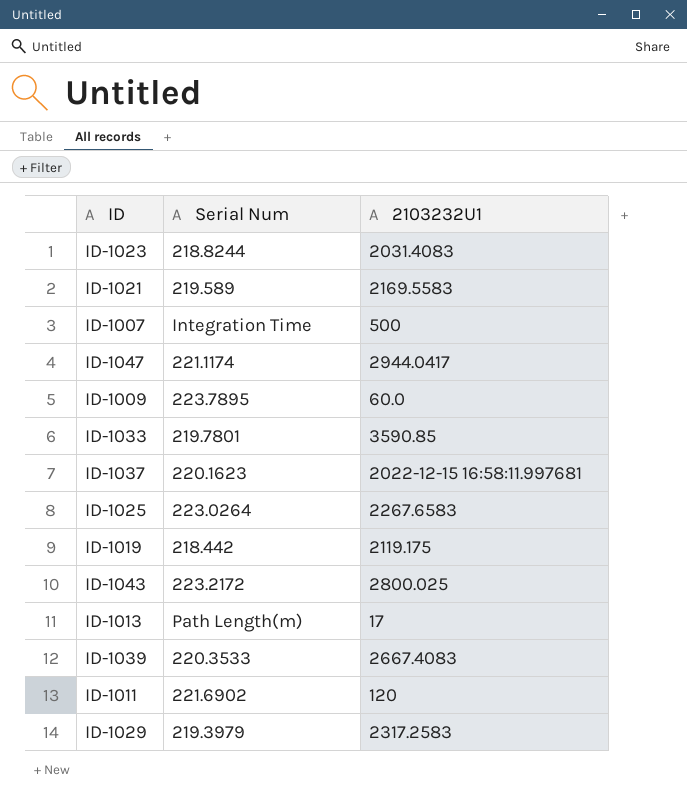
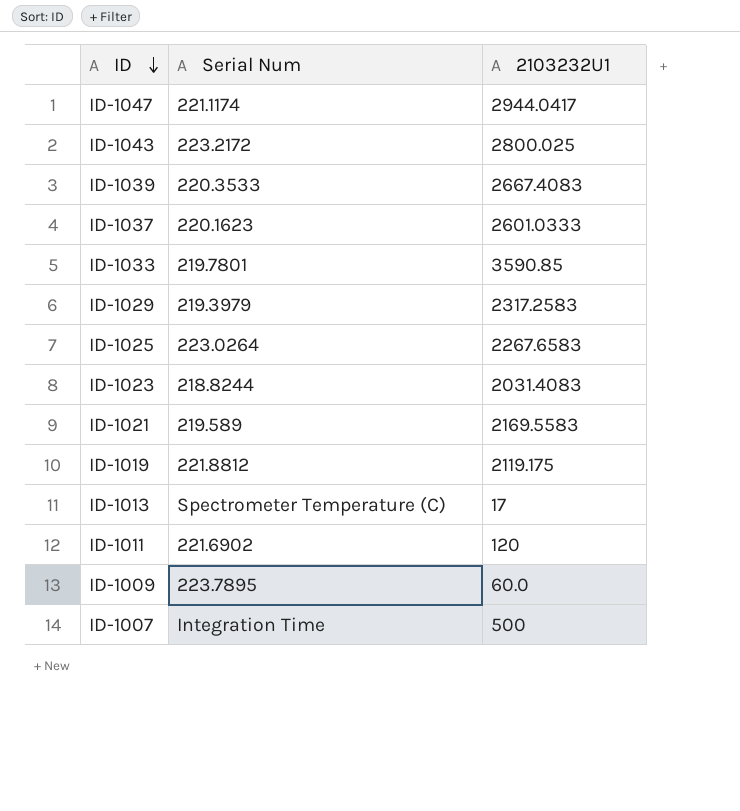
row order: none -> ID descending
ID-1037 | 2103232U1: 2022-12-15 16:58:11.997681 -> 2601.0333
ID-1019 | Serial Num: 218.442 -> 221.8812
ID-1013 | Serial Num: Path Length(m) -> Spectrometer Temperature (C)

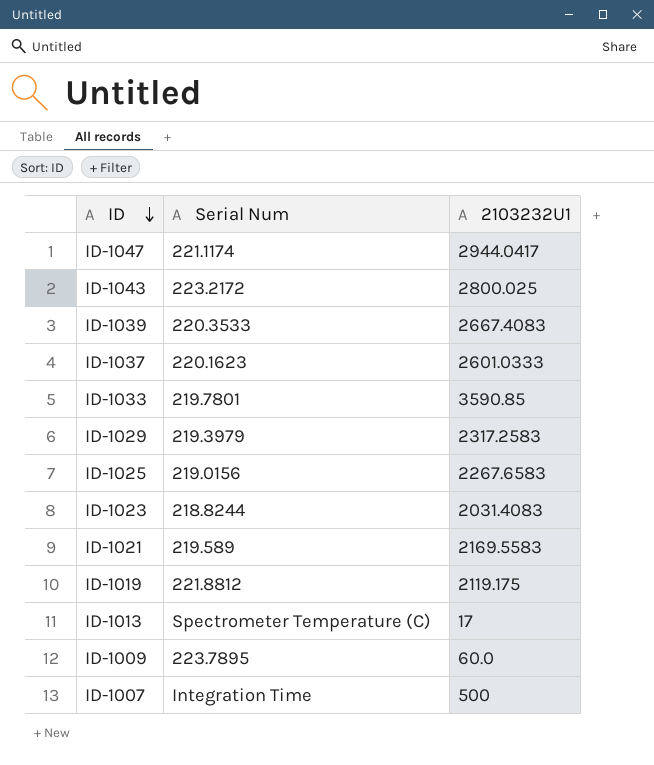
row ID-1011: 221.6902 | 120 -> none
ID-1025 | Serial Num: 223.0264 -> 219.0156

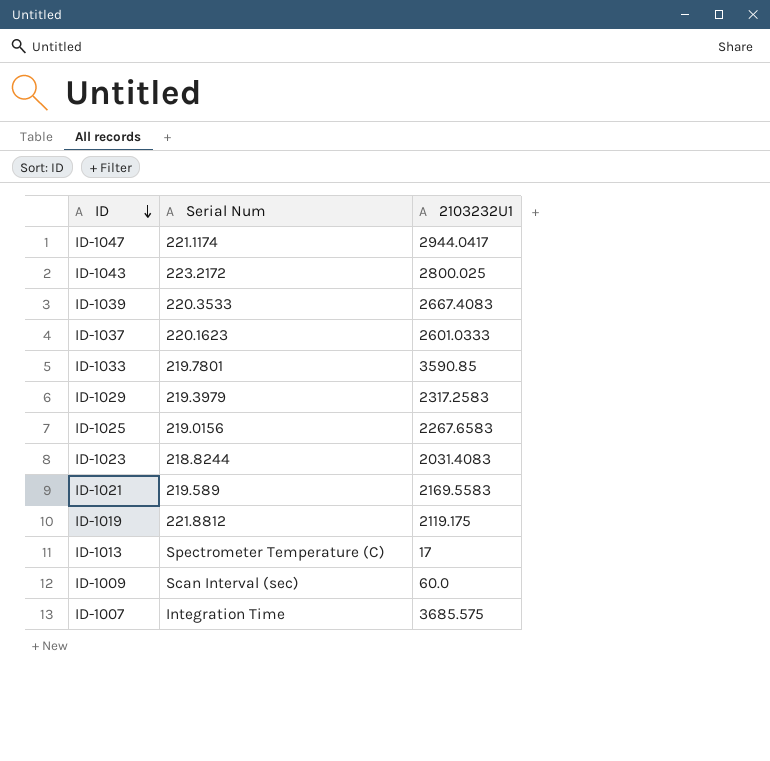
ID-1009 | Serial Num: 223.7895 -> Scan Interval (sec)
ID-1007 | 2103232U1: 500 -> 3685.575

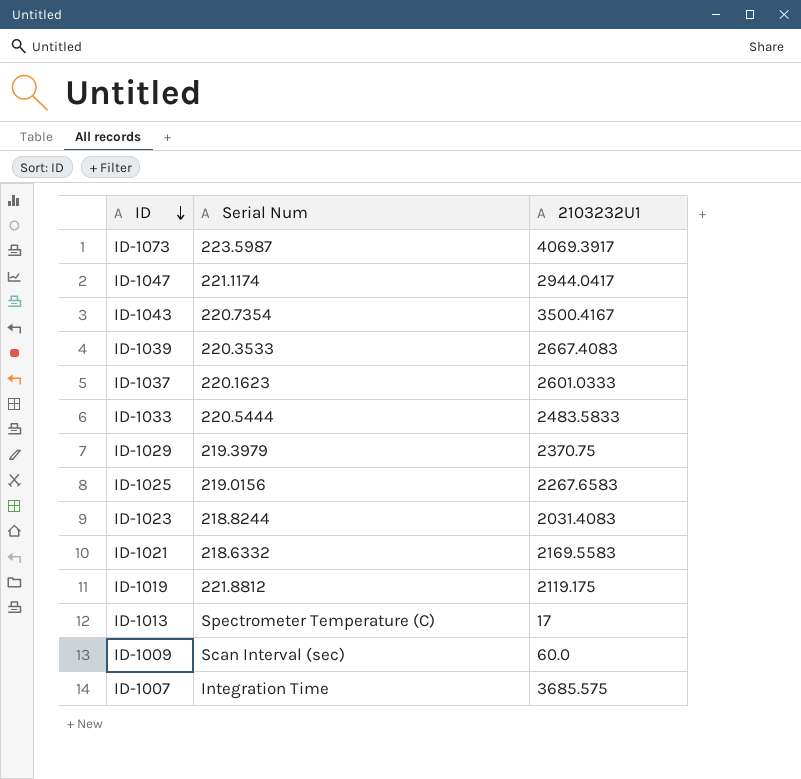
row ID-1073: none -> 223.5987 | 4069.3917
ID-1043 | Serial Num: 223.2172 -> 220.7354
ID-1043 | 2103232U1: 2800.025 -> 3500.4167
ID-1033 | Serial Num: 219.7801 -> 220.5444
ID-1033 | 2103232U1: 3590.85 -> 2483.5833
ID-1029 | 2103232U1: 2317.2583 -> 2370.75
ID-1021 | Serial Num: 219.589 -> 218.6332

